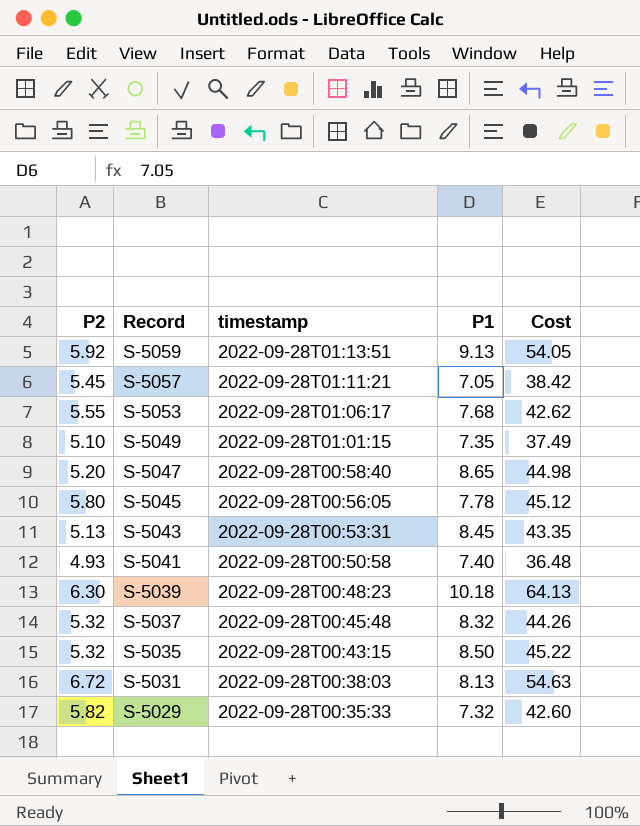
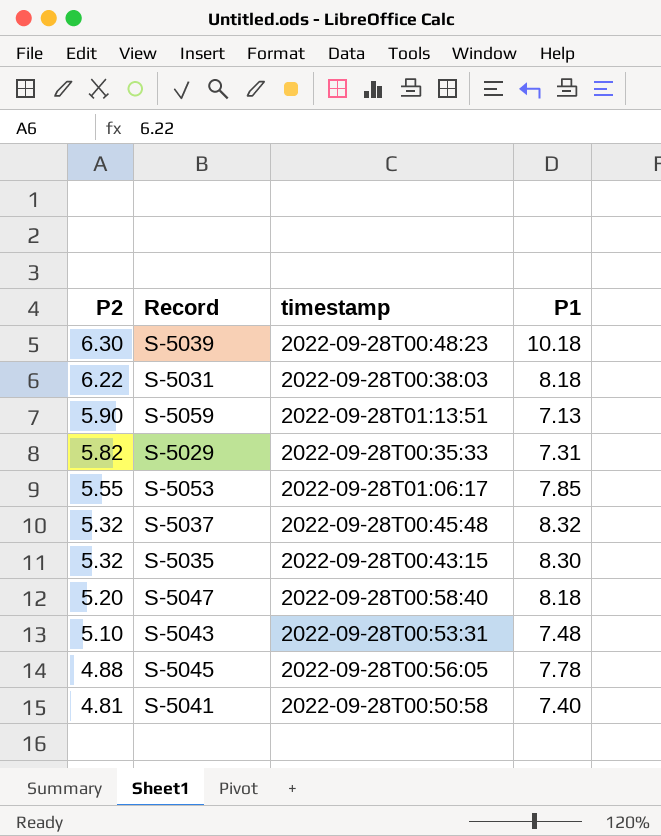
row order: Record descending -> P2 descending
column Cost | formula: [P2] * [P1] -> none
row S-5057: 5.45 | 2022-09-28T01:11:21 | 7.05 | 38.42 -> none
row S-5049: 5.10 | 2022-09-28T01:01:15 | 7.35 | 37.49 -> none
S-5031 | P2: 6.72 -> 6.22
S-5031 | P1: 8.13 -> 8.18
S-5059 | P2: 5.92 -> 5.90
S-5059 | P1: 9.13 -> 7.13
S-5029 | P1: 7.32 -> 7.31
S-5053 | P1: 7.68 -> 7.85
S-5035 | P1: 8.50 -> 8.30
S-5047 | P1: 8.65 -> 8.18
S-5043 | P2: 5.13 -> 5.10
S-5043 | P1: 8.45 -> 7.48
S-5045 | P2: 5.80 -> 4.88
S-5041 | P2: 4.93 -> 4.81

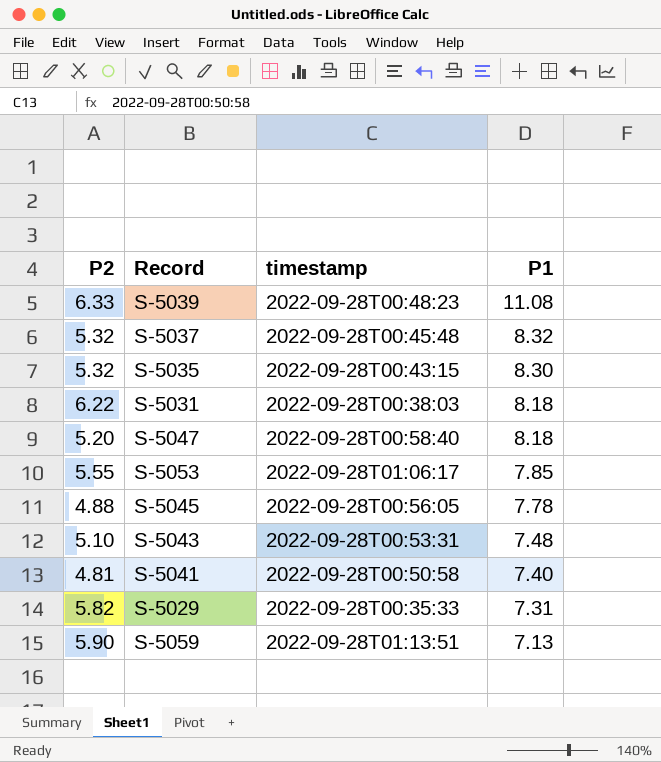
row order: P2 descending -> P1 descending
S-5039 | P2: 6.30 -> 6.33
S-5039 | P1: 10.18 -> 11.08

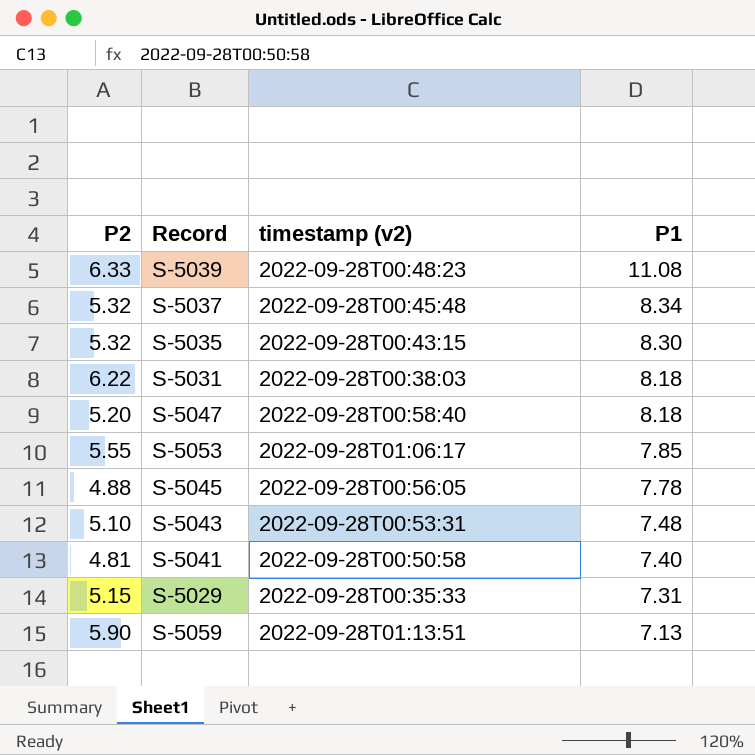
column name: timestamp -> timestamp (v2)
S-5037 | P1: 8.32 -> 8.34
S-5029 | P2: 5.82 -> 5.15

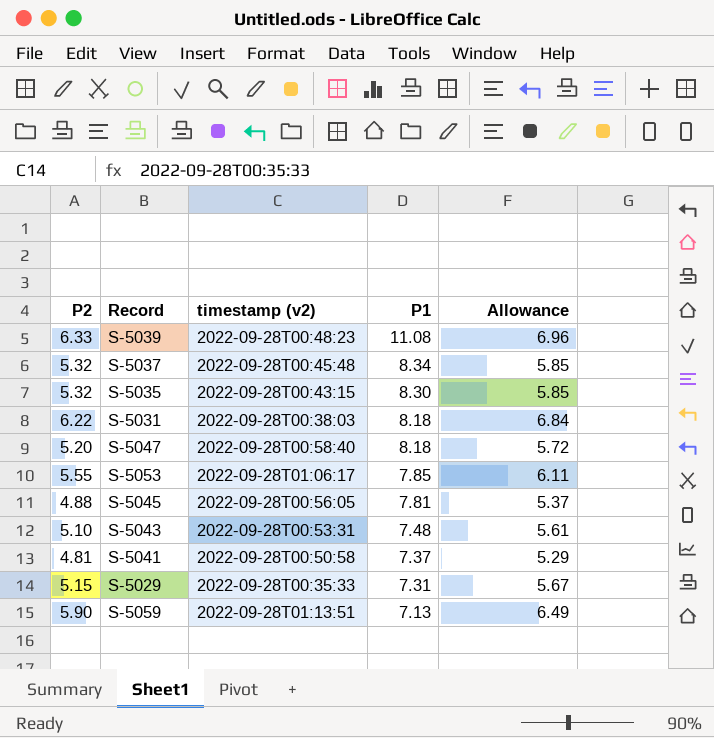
column Allowance | formula: none -> [P2] * 1.1
S-5045 | P1: 7.78 -> 7.81
S-5041 | P1: 7.40 -> 7.37

